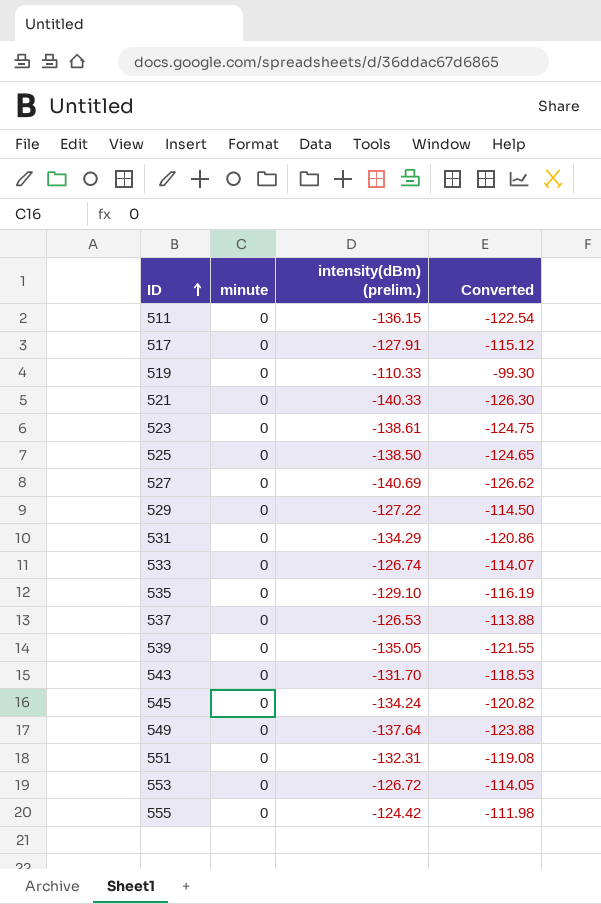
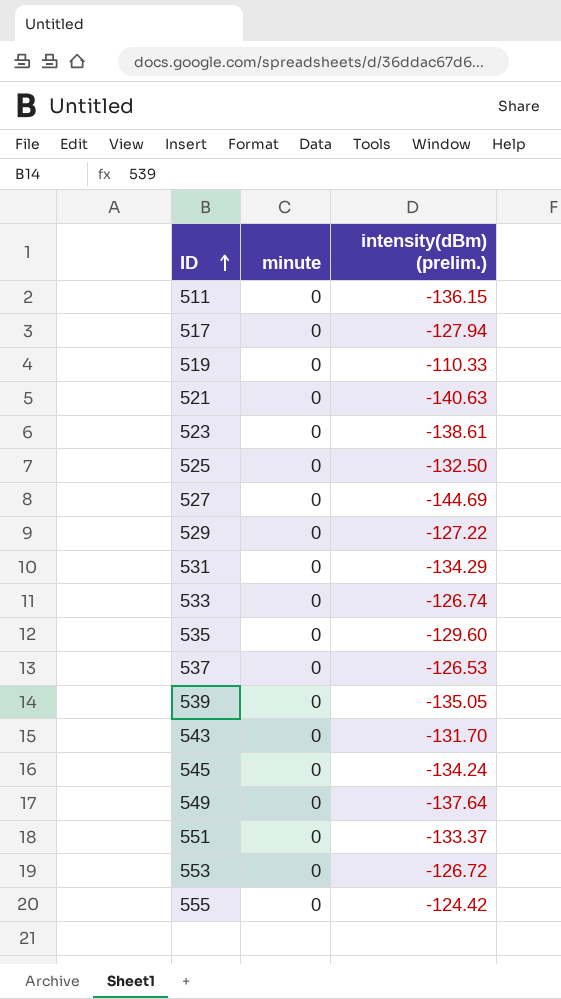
column Converted | formula: [intensity(dBm) (prelim.)] * 0.9 -> none
517 | intensity(dBm) (prelim.): -127.91 -> -127.94
521 | intensity(dBm) (prelim.): -140.33 -> -140.63
525 | intensity(dBm) (prelim.): -138.50 -> -132.50
527 | intensity(dBm) (prelim.): -140.69 -> -144.69
535 | intensity(dBm) (prelim.): -129.10 -> -129.60
551 | intensity(dBm) (prelim.): -132.31 -> -133.37

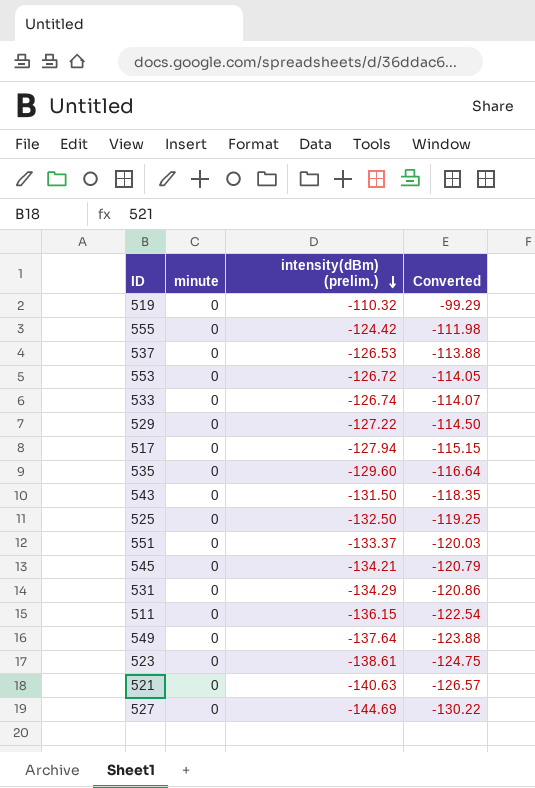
row order: ID ascending -> intensity(dBm) (prelim.) descending
column Converted | formula: none -> [intensity(dBm) (prelim.)] * 0.9
row 539: 0 | -135.05 -> none
519 | intensity(dBm) (prelim.): -110.33 -> -110.32
543 | intensity(dBm) (prelim.): -131.70 -> -131.50
545 | intensity(dBm) (prelim.): -134.24 -> -134.21

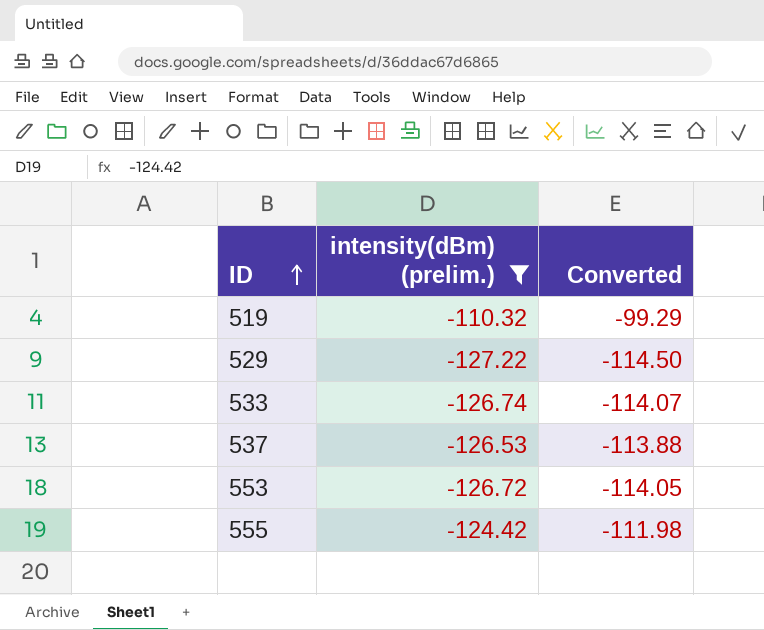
filter: none -> intensity(dBm) (prelim.) >= -127.22
row order: intensity(dBm) (prelim.) descending -> ID ascending
column minute | position: 2 -> none

